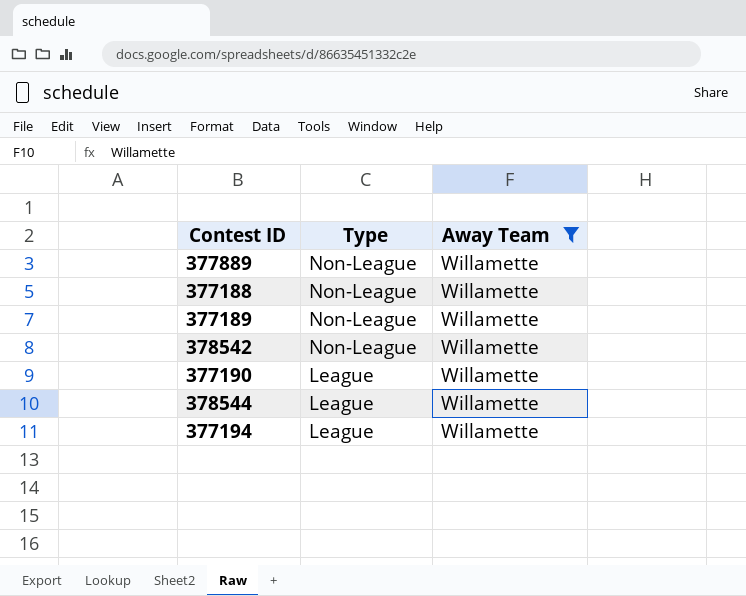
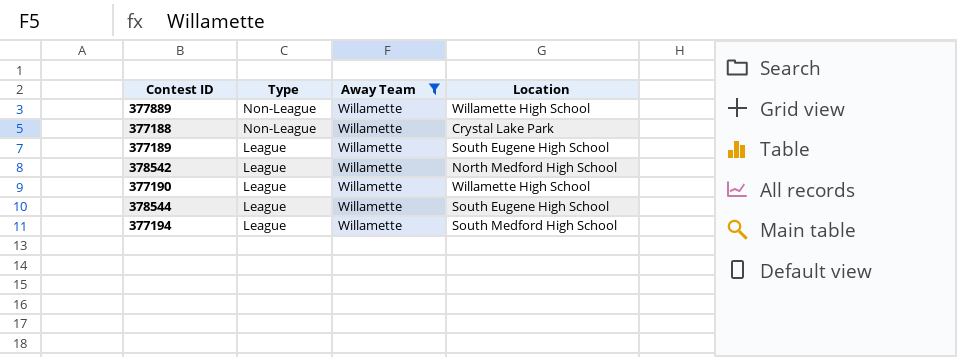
column Location | position: none -> 4
377189 | Type: Non-League -> League
378542 | Type: Non-League -> League

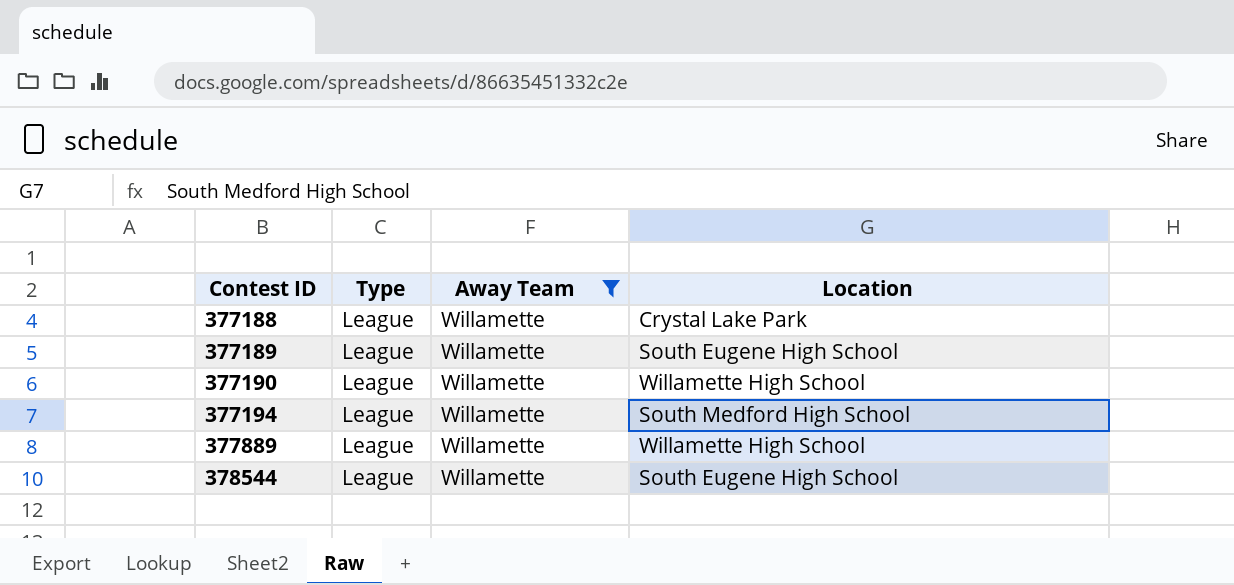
row order: Type descending -> Contest ID ascending
row 378542: League | Willamette | North Medford High School -> none
377188 | Type: Non-League -> League
377889 | Type: Non-League -> League

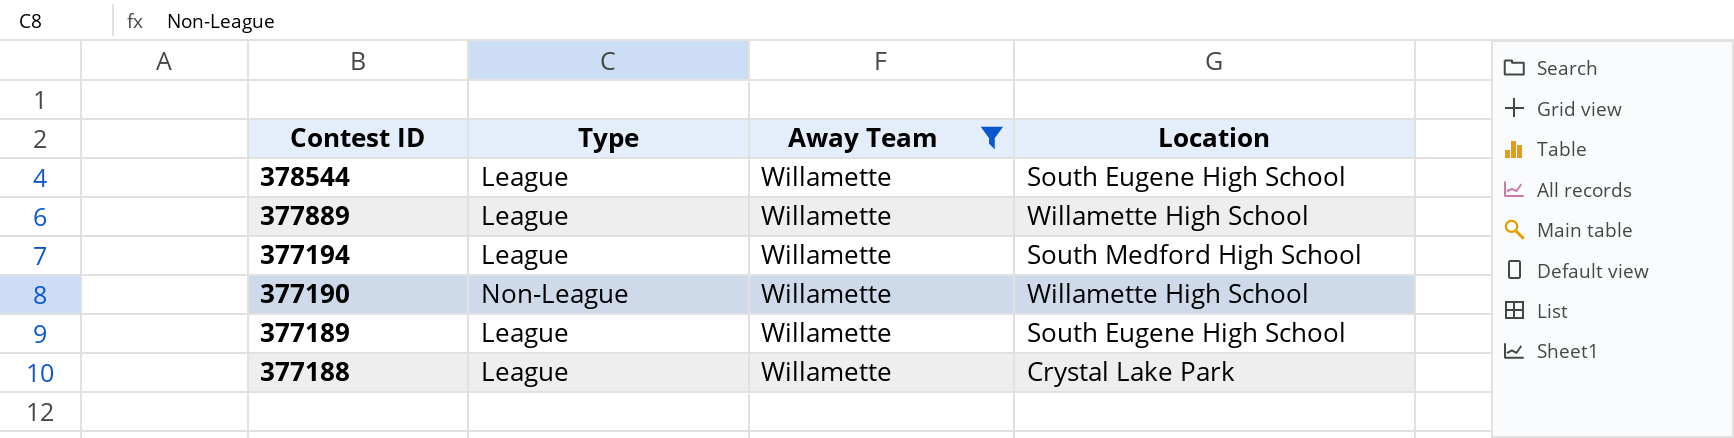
row order: Contest ID ascending -> Contest ID descending
377190 | Type: League -> Non-League

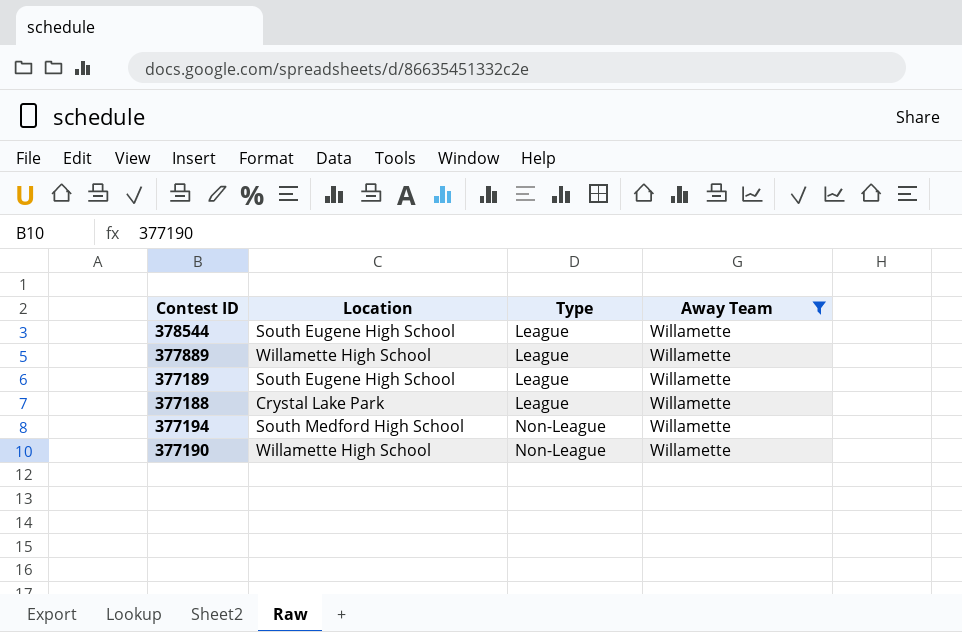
row order: Contest ID descending -> Type ascending
column Location | position: 4 -> 2
377194 | Type: League -> Non-League

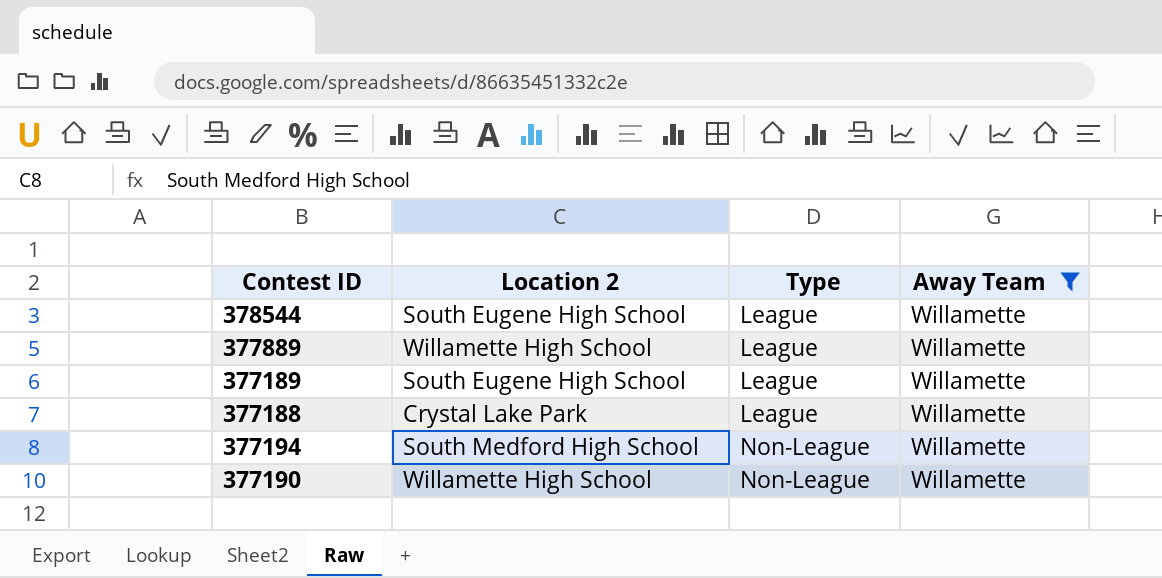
column name: Location -> Location 2

